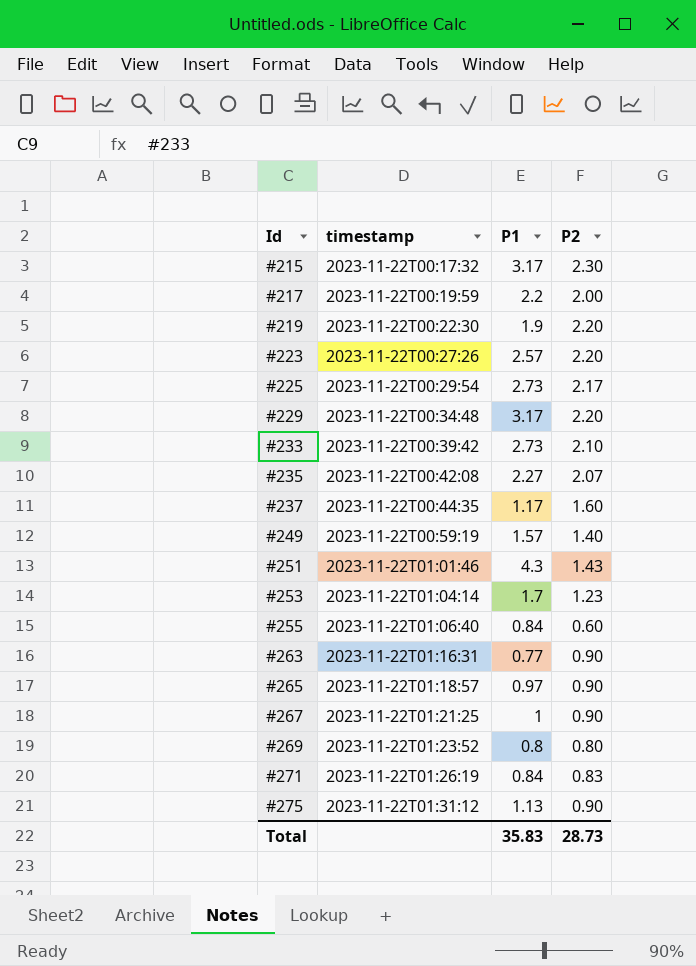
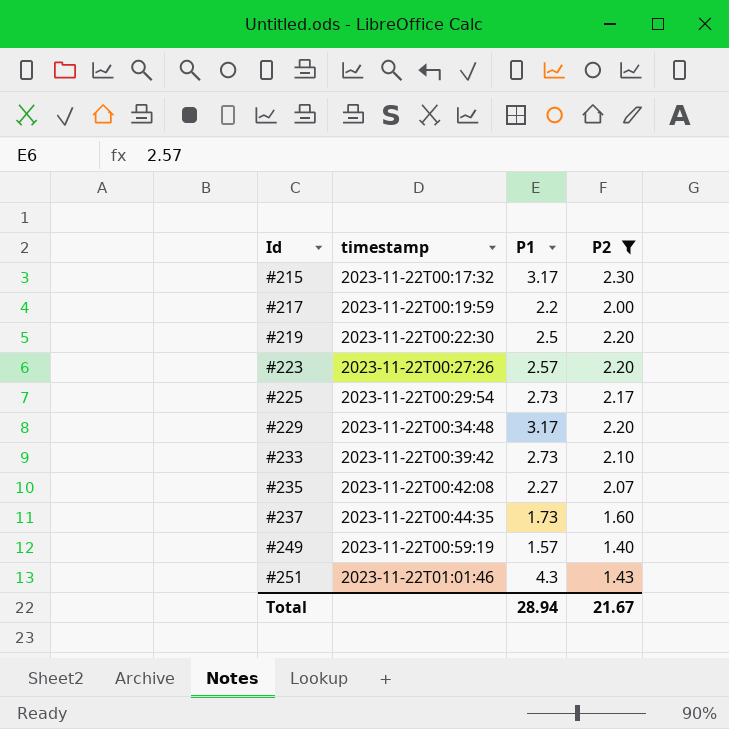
filter: none -> P2 >= 1.40
#219 | P1: 1.9 -> 2.5
#237 | P1: 1.17 -> 1.73
Total | P1: 35.83 -> 28.94
Total | P2: 28.73 -> 21.67

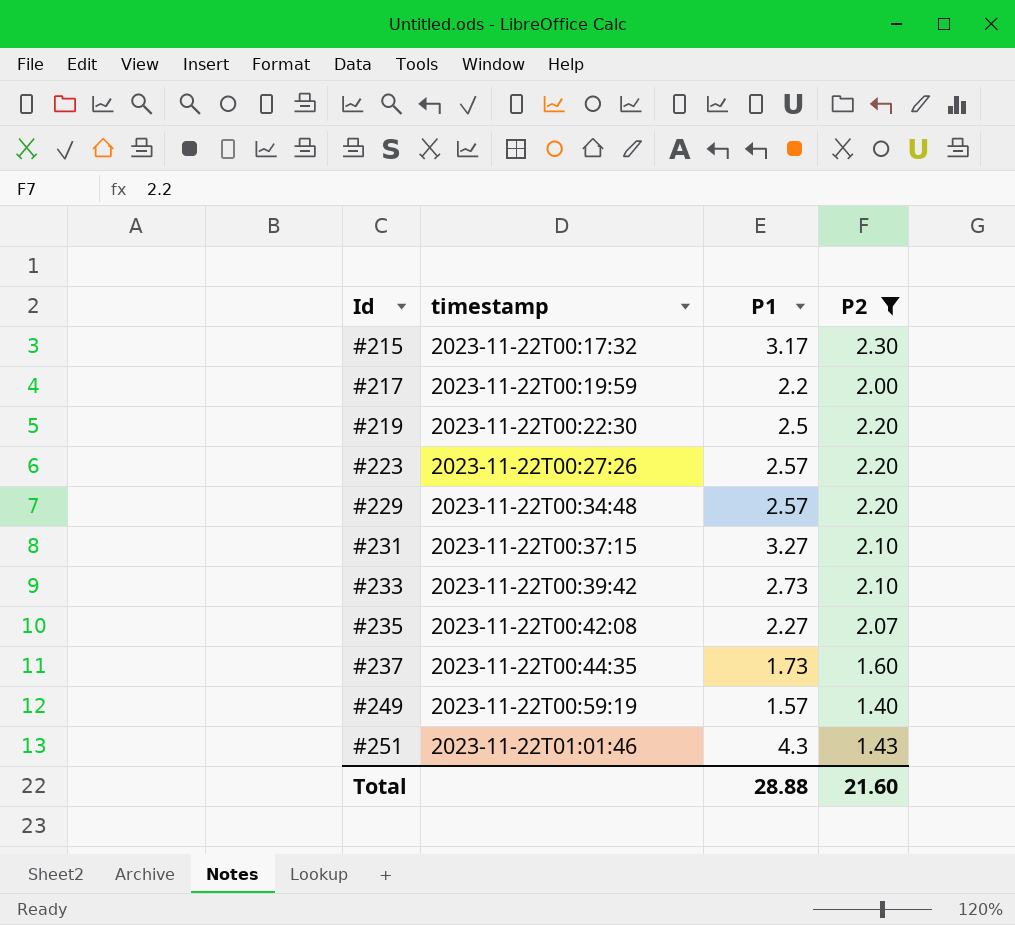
row #225: 2023-11-22T00:29:54 | 2.73 | 2.17 -> none
#229 | P1: 3.17 -> 2.57
row #231: none -> 2023-11-22T00:37:15 | 3.27 | 2.10
Total | P1: 28.94 -> 28.88
Total | P2: 21.67 -> 21.60

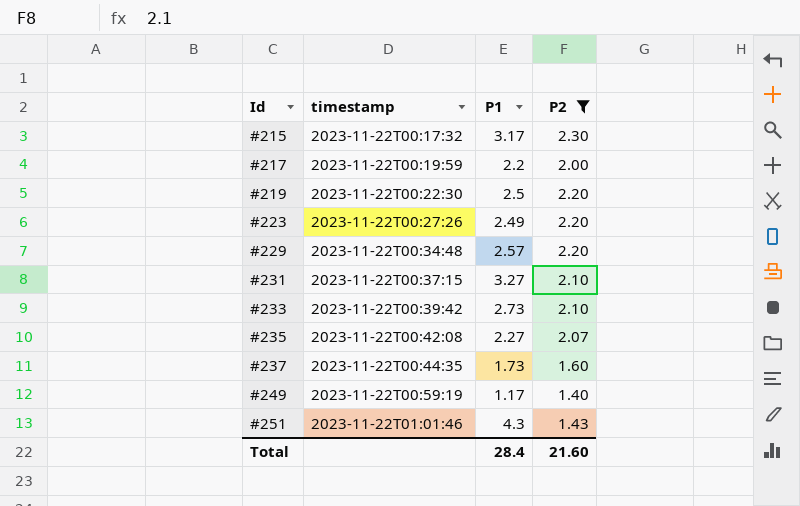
#223 | P1: 2.57 -> 2.49
#249 | P1: 1.57 -> 1.17
Total | P1: 28.88 -> 28.4

